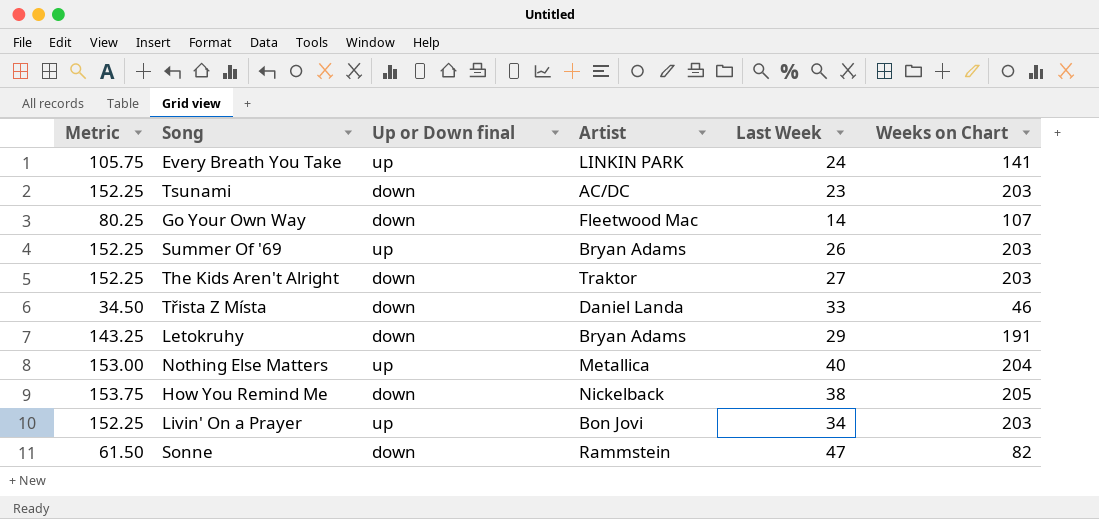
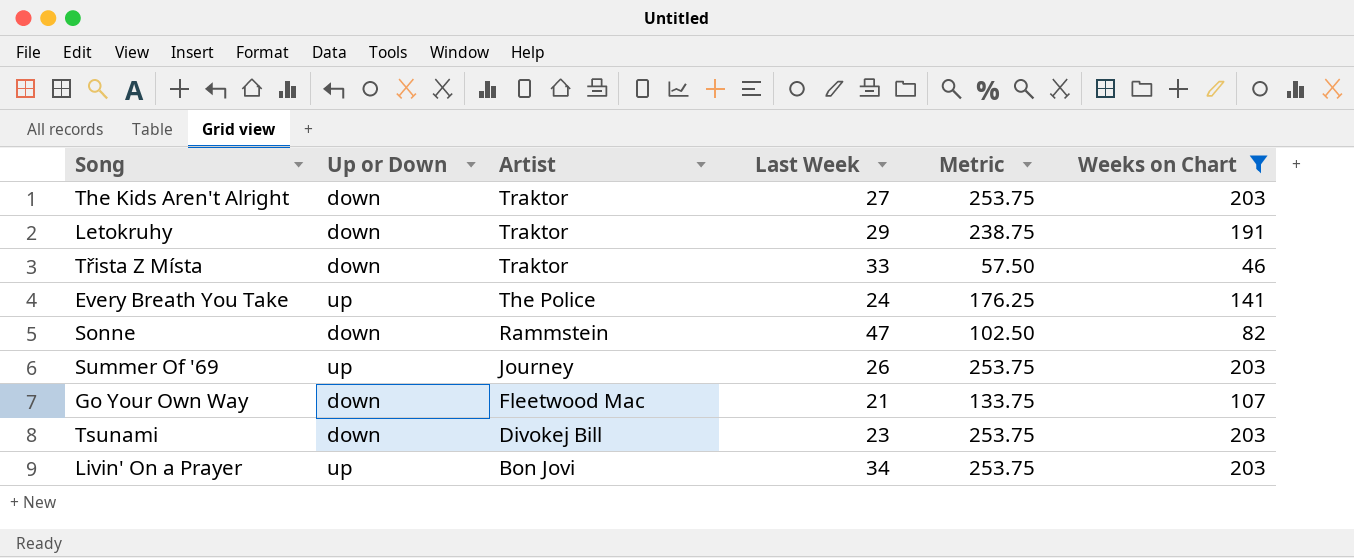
filter: none -> Weeks on Chart <= 203
row order: none -> Artist descending
column name: Up or Down final -> Up or Down
column Metric | formula: [Weeks on Chart] * 0.75 -> [Weeks on Chart] * 1.25
column Metric | position: 1 -> 5
Letokruhy | Artist: Bryan Adams -> Traktor
Třista Z Místa | Artist: Daniel Landa -> Traktor
Every Breath You Take | Artist: LINKIN PARK -> The Police
Summer Of '69 | Artist: Bryan Adams -> Journey
Go Your Own Way | Last Week: 14 -> 21
Tsunami | Artist: AC/DC -> Divokej Bill

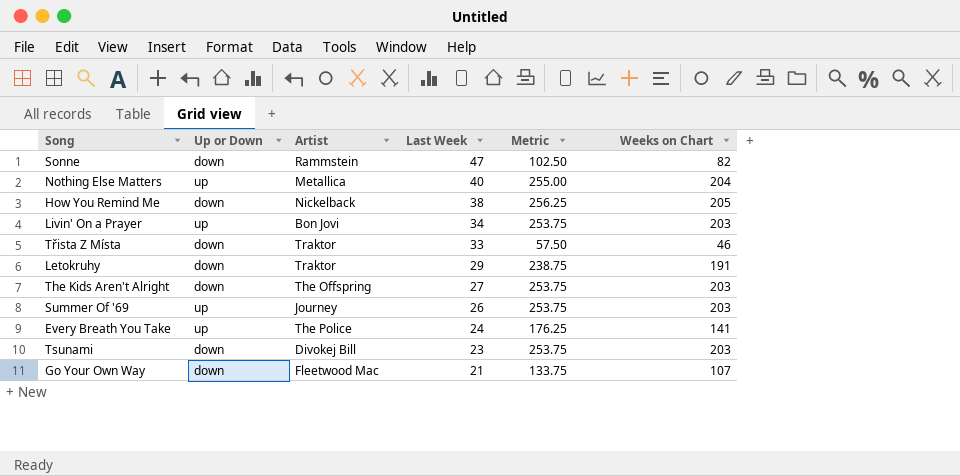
filter: Weeks on Chart <= 203 -> none
row order: Artist descending -> Last Week descending
The Kids Aren't Alright | Artist: Traktor -> The Offspring

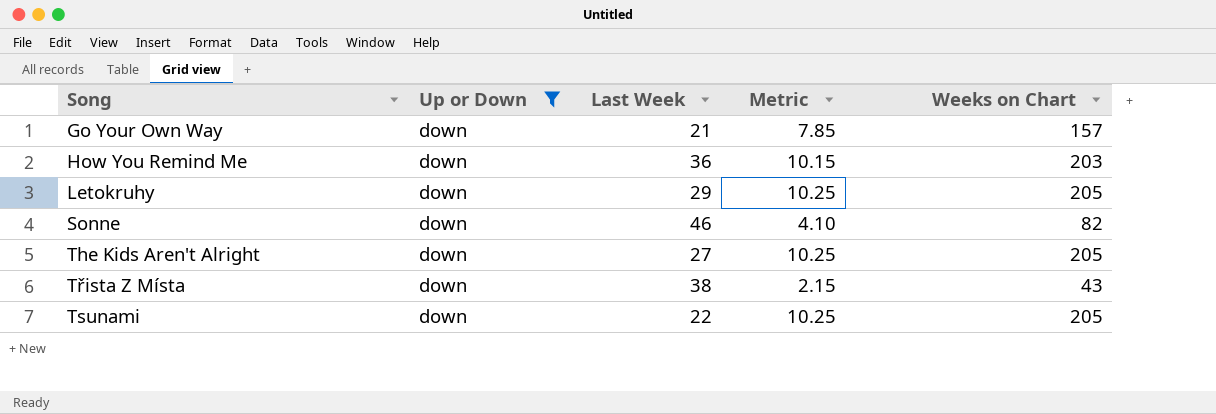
filter: none -> Up or Down = down
row order: Last Week descending -> Song ascending
column Artist | position: 3 -> none
column Metric | formula: [Weeks on Chart] * 1.25 -> [Weeks on Chart] * 0.05
Go Your Own Way | Weeks on Chart: 107 -> 157
How You Remind Me | Last Week: 38 -> 36
How You Remind Me | Weeks on Chart: 205 -> 203
Letokruhy | Weeks on Chart: 191 -> 205
Sonne | Last Week: 47 -> 46
The Kids Aren't Alright | Weeks on Chart: 203 -> 205
Třista Z Místa | Last Week: 33 -> 38
Třista Z Místa | Weeks on Chart: 46 -> 43
Tsunami | Last Week: 23 -> 22
Tsunami | Weeks on Chart: 203 -> 205

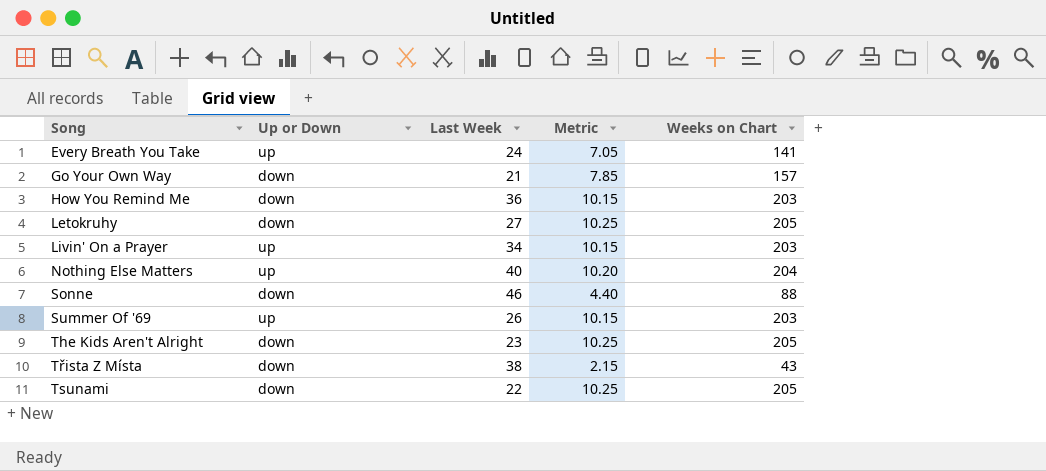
filter: Up or Down = down -> none
Letokruhy | Last Week: 29 -> 27
Sonne | Metric: 4.10 -> 4.40
Sonne | Weeks on Chart: 82 -> 88
The Kids Aren't Alright | Last Week: 27 -> 23

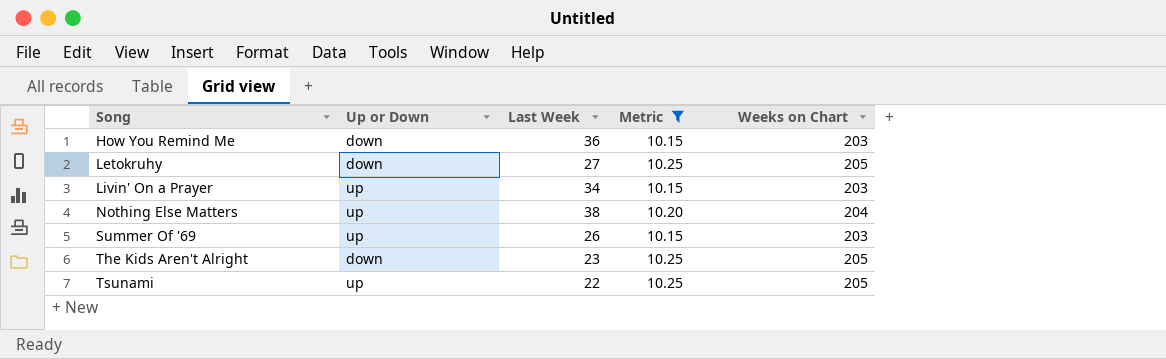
filter: none -> Metric >= 10.15
Nothing Else Matters | Last Week: 40 -> 38
Tsunami | Up or Down: down -> up

